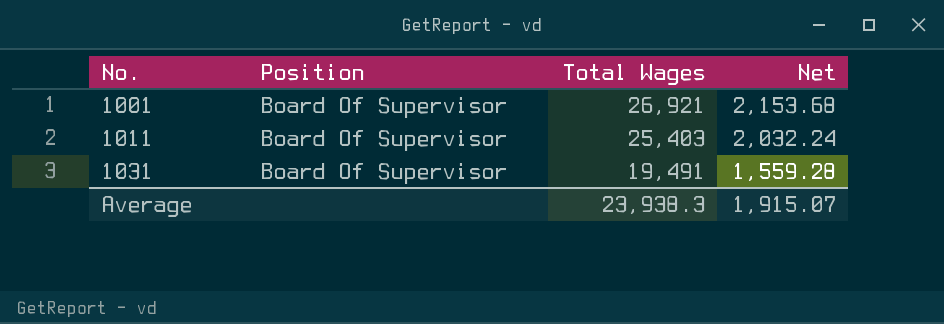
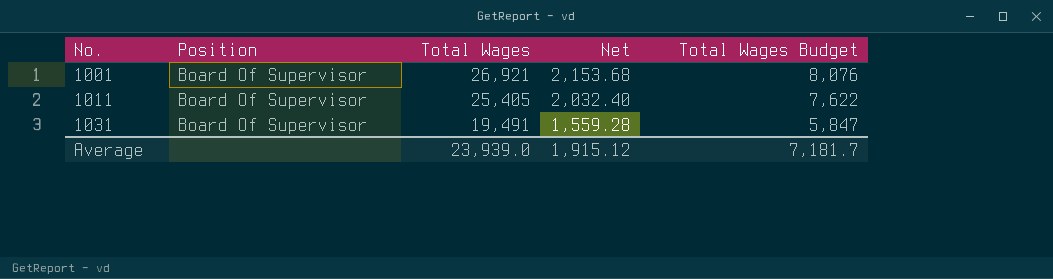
column Total Wages Budget | formula: none -> [Total Wages] * 0.3
1011 | Total Wages: 25,403 -> 25,405
1011 | Net: 2,032.24 -> 2,032.40
Average | Total Wages: 23,938.3 -> 23,939.0
Average | Net: 1,915.07 -> 1,915.12

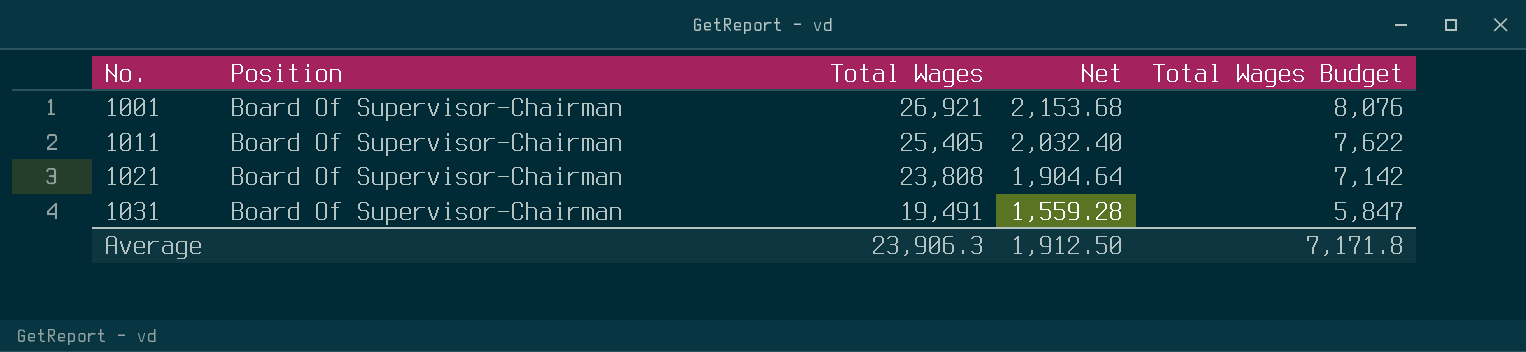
1001 | Position: Board Of Supervisor -> Board Of Supervisor-Chairman
1011 | Position: Board Of Supervisor -> Board Of Supervisor-Chairman
row 1021: none -> Board Of Supervisor-Chairman | 23,808 | 1,904.64 | 7,142
1031 | Position: Board Of Supervisor -> Board Of Supervisor-Chairman
Average | Total Wages: 23,939.0 -> 23,906.3
Average | Net: 1,915.12 -> 1,912.50
Average | Total Wages Budget: 7,181.7 -> 7,171.8

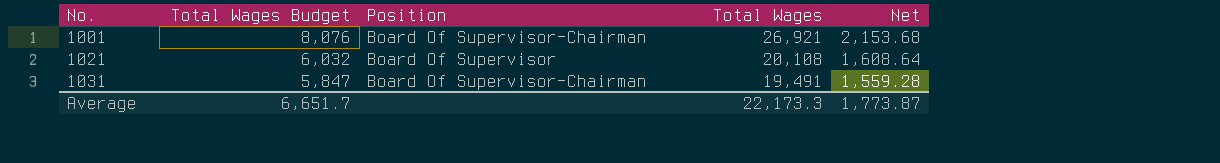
column Total Wages Budget | position: 5 -> 2
row 1011: Board Of Supervisor-Chairman | 25,405 | 2,032.40 | 7,622 -> none
1021 | Total Wages Budget: 7,142 -> 6,032
1021 | Position: Board Of Supervisor-Chairman -> Board Of Supervisor
1021 | Total Wages: 23,808 -> 20,108
1021 | Net: 1,904.64 -> 1,608.64
Average | Total Wages Budget: 7,171.8 -> 6,651.7
Average | Total Wages: 23,906.3 -> 22,173.3
Average | Net: 1,912.50 -> 1,773.87

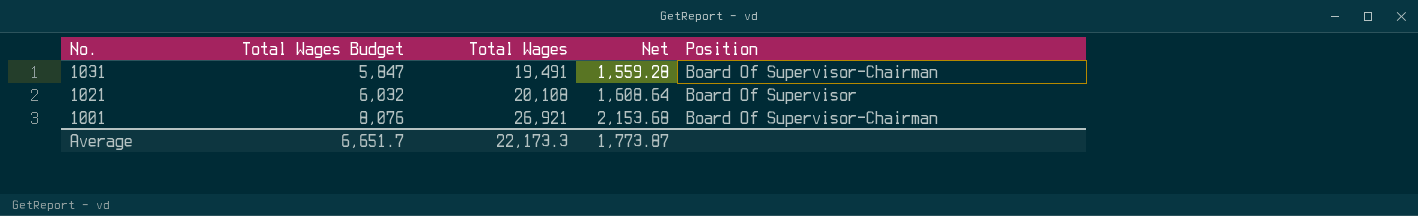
row order: No. ascending -> No. descending
column Position | position: 3 -> 5

